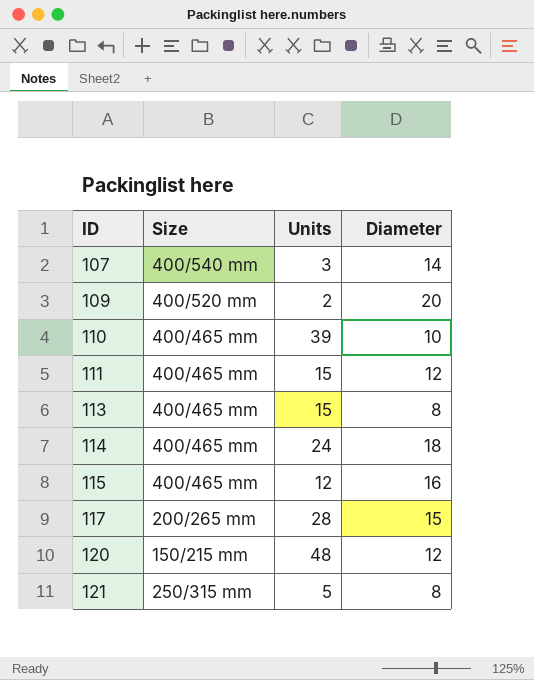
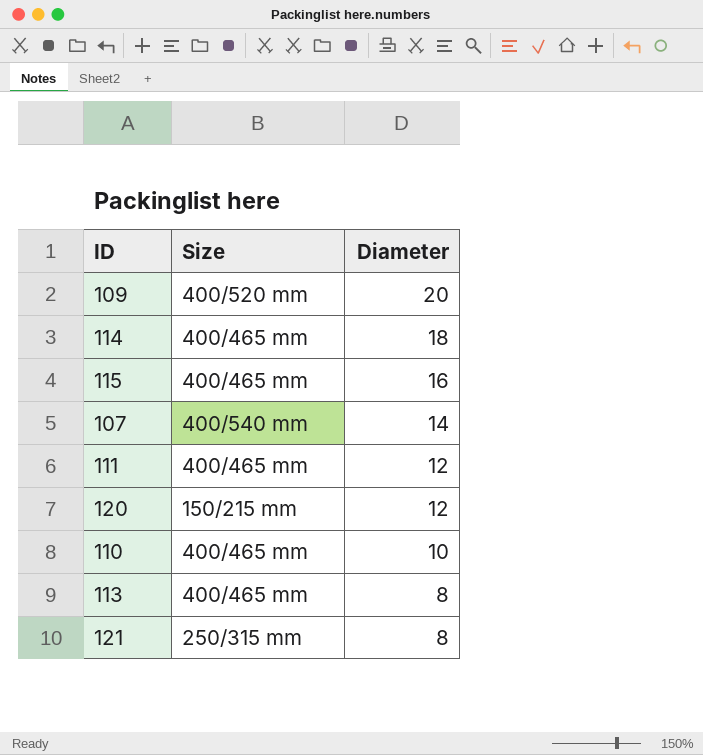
row order: ID ascending -> Diameter descending
column Units | position: 3 -> none
row 117: 200/265 mm | 28 | 15 -> none

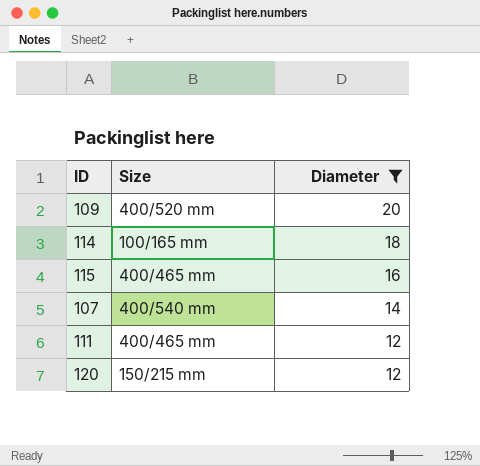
filter: none -> Diameter >= 12
114 | Size: 400/465 mm -> 100/165 mm

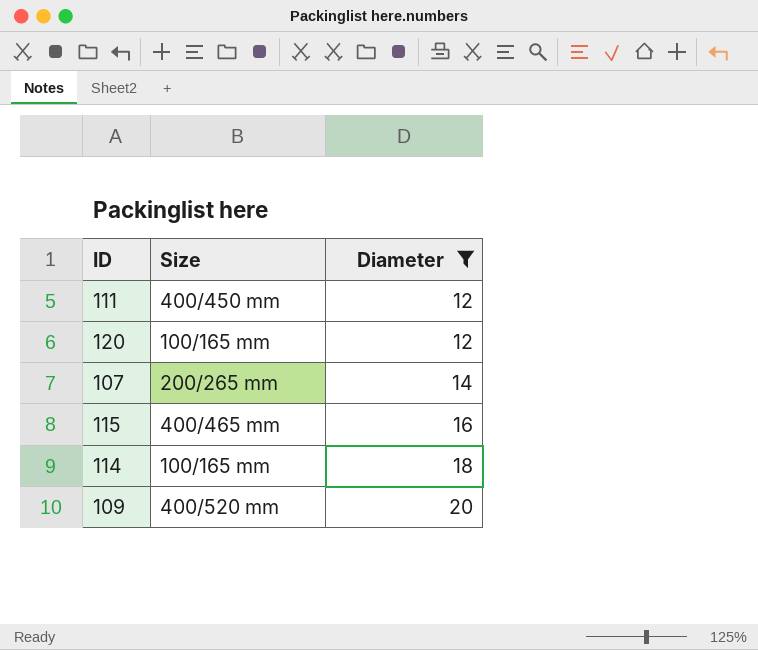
row order: Diameter descending -> Diameter ascending
111 | Size: 400/465 mm -> 400/450 mm
120 | Size: 150/215 mm -> 100/165 mm
107 | Size: 400/540 mm -> 200/265 mm

